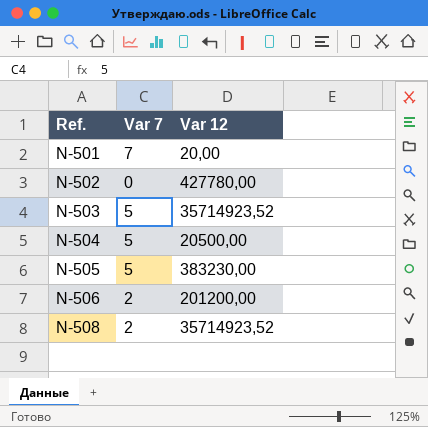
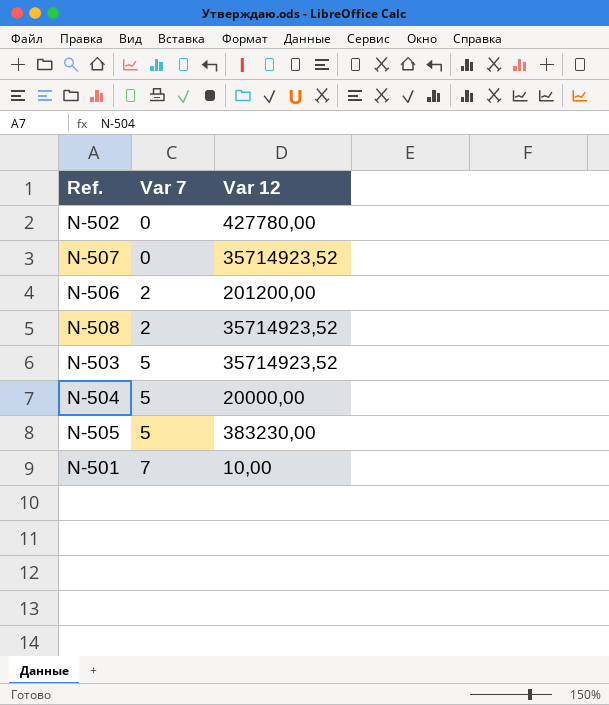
row order: Ref. ascending -> Var 7 ascending
row N-507: none -> 0 | 35714923,52
N-504 | Var 12: 20500,00 -> 20000,00
N-501 | Var 12: 20,00 -> 10,00

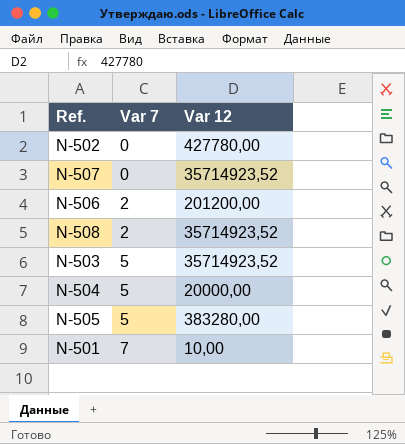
N-505 | Var 12: 383230,00 -> 383280,00

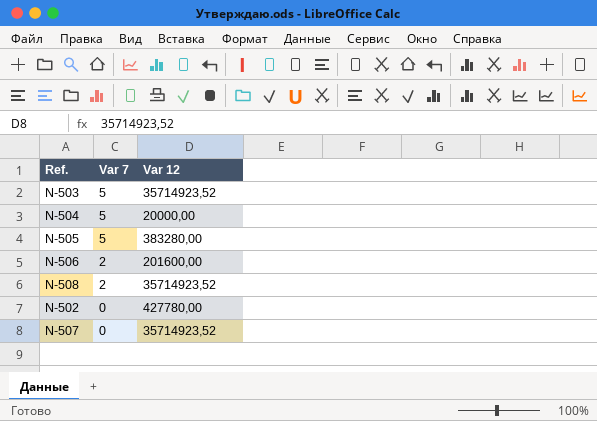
row order: Var 7 ascending -> Var 7 descending
row N-501: 7 | 10,00 -> none
N-506 | Var 12: 201200,00 -> 201600,00

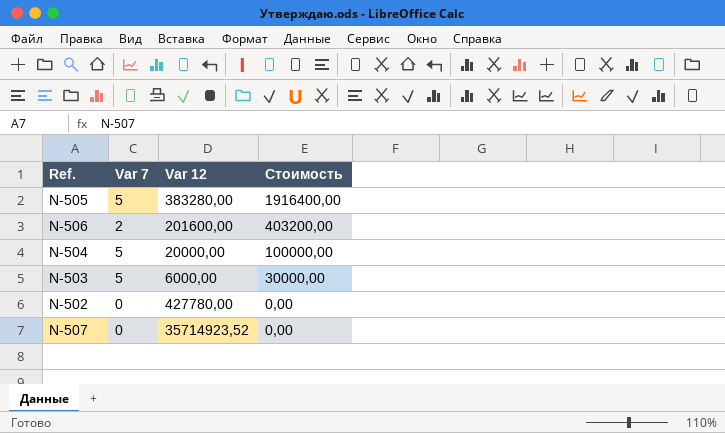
row order: Var 7 descending -> Стоимость descending
column Стоимость | formula: none -> [Var 7] * [Var 12]
row N-508: 2 | 35714923,52 -> none
N-503 | Var 12: 35714923,52 -> 6000,00

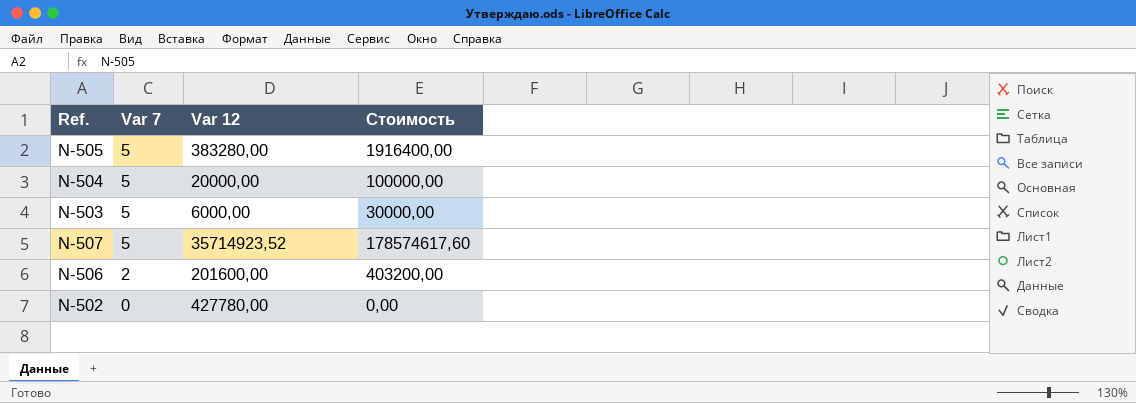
row order: Стоимость descending -> Var 7 descending
N-507 | Var 7: 0 -> 5
N-507 | Стоимость: 0,00 -> 178574617,60

